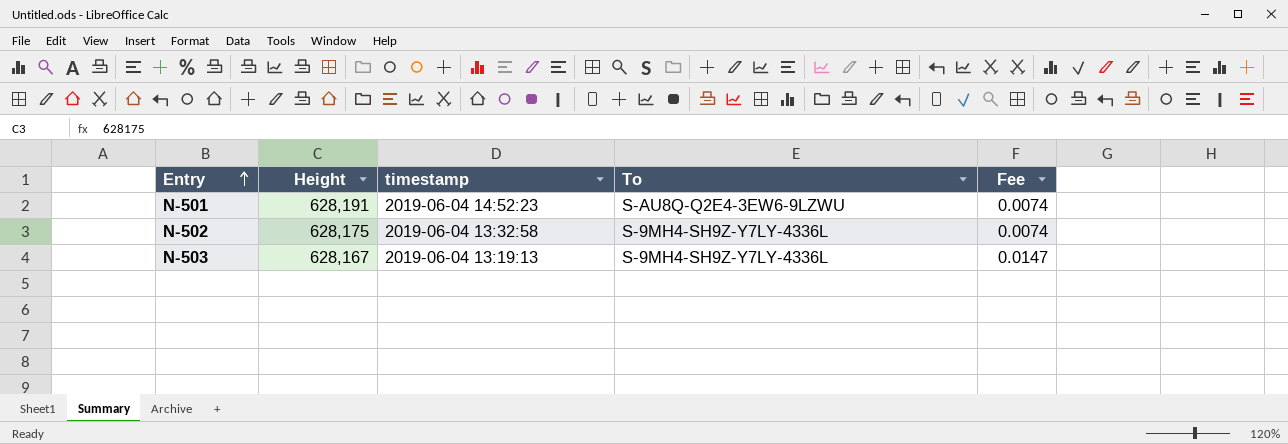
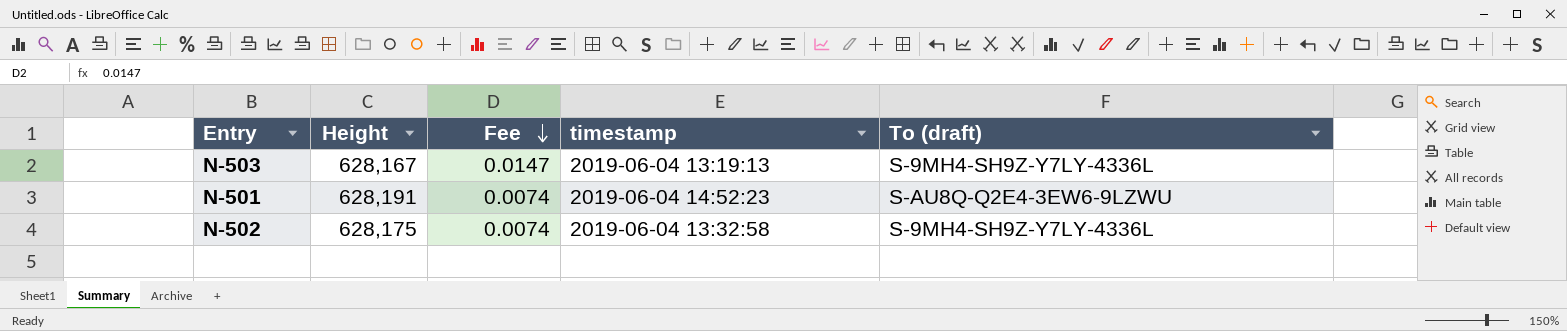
row order: Entry ascending -> Fee descending
column Fee | position: 5 -> 3
column name: To -> To (draft)

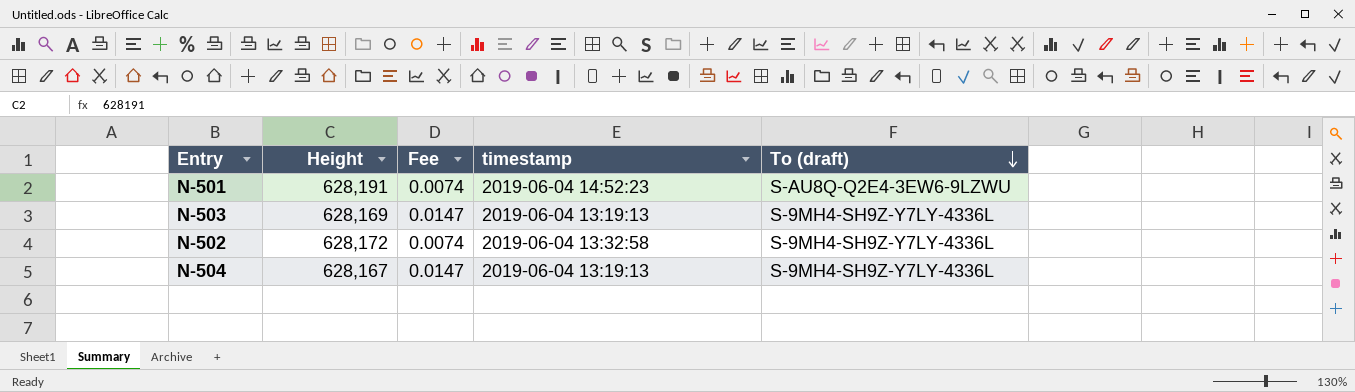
row order: Fee descending -> To (draft) descending
N-503 | Height: 628,167 -> 628,169
N-502 | Height: 628,175 -> 628,172
row N-504: none -> 628,167 | 0.0147 | 2019-06-04 13:19:13 | S-9MH4-SH9Z-Y7LY-4336L

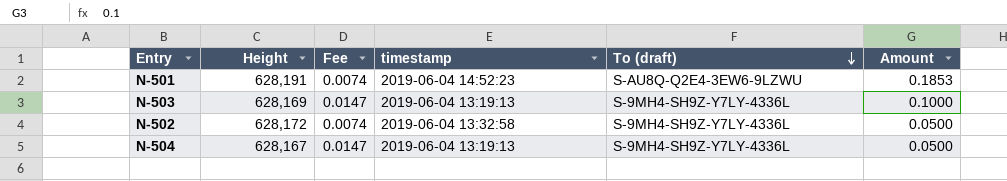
column Amount | position: none -> 6

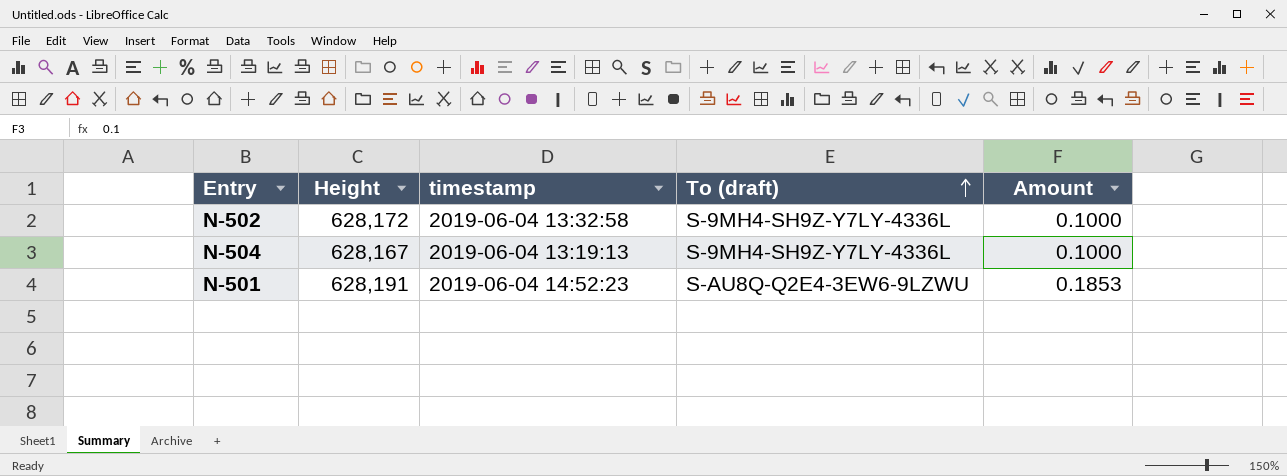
row order: To (draft) descending -> To (draft) ascending
column Fee | position: 3 -> none
row N-503: 628,169 | 0.0147 | 2019-06-04 13:19:13 | S-9MH4-SH9Z-Y7LY-4336L | 0.1000 -> none
N-502 | Amount: 0.0500 -> 0.1000
N-504 | Amount: 0.0500 -> 0.1000

